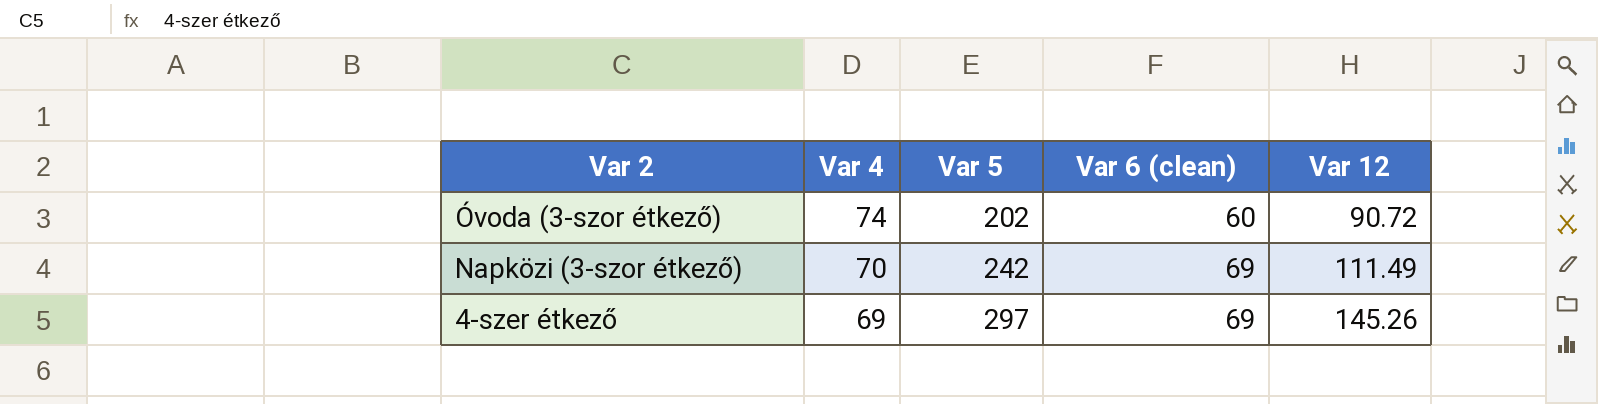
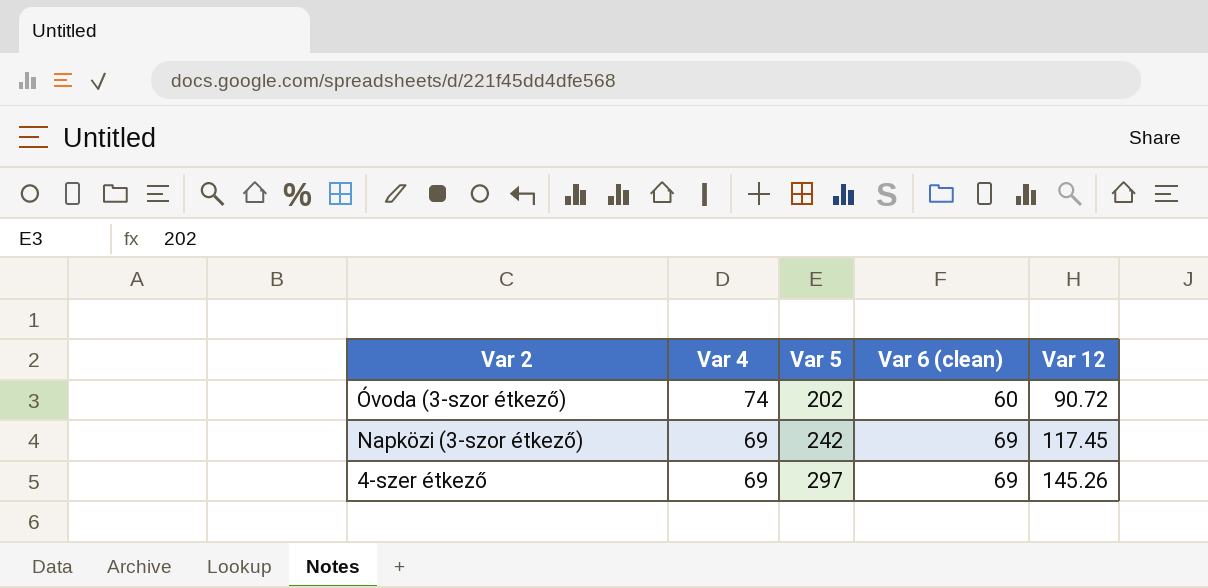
Napközi (3-szor étkező) | Var 4: 70 -> 69
Napközi (3-szor étkező) | Var 12: 111.49 -> 117.45

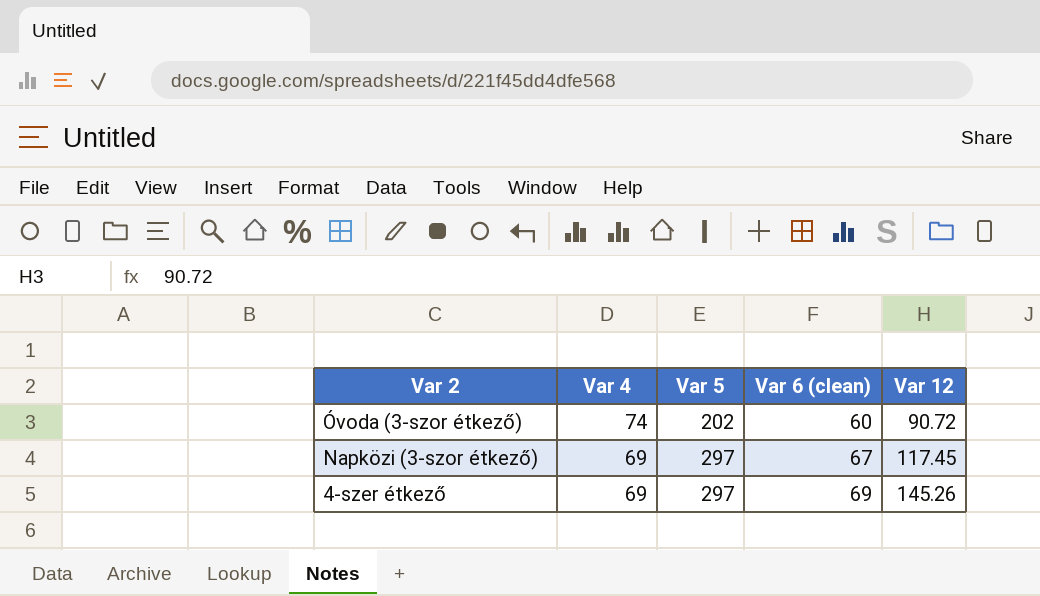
Napközi (3-szor étkező) | Var 5: 242 -> 297
Napközi (3-szor étkező) | Var 6 (clean): 69 -> 67

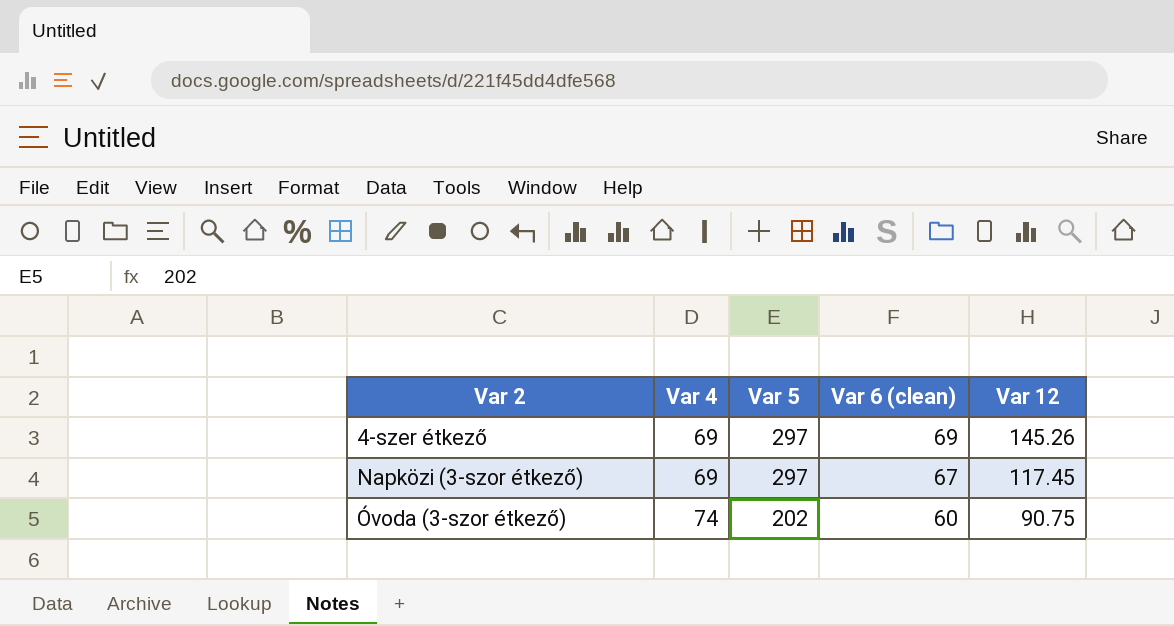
row order: Var 2 descending -> Var 2 ascending
Óvoda (3-szor étkező) | Var 12: 90.72 -> 90.75

